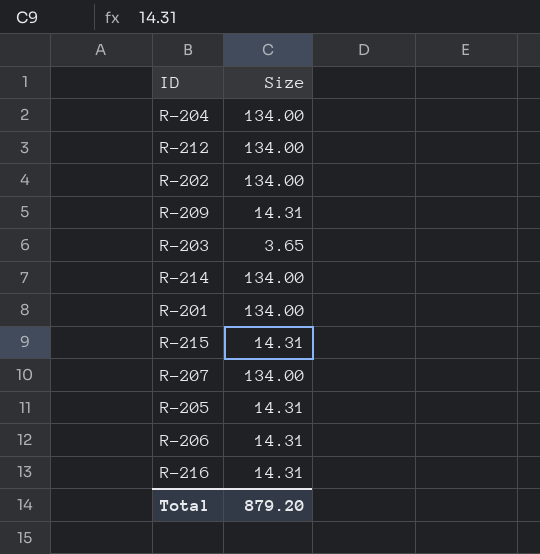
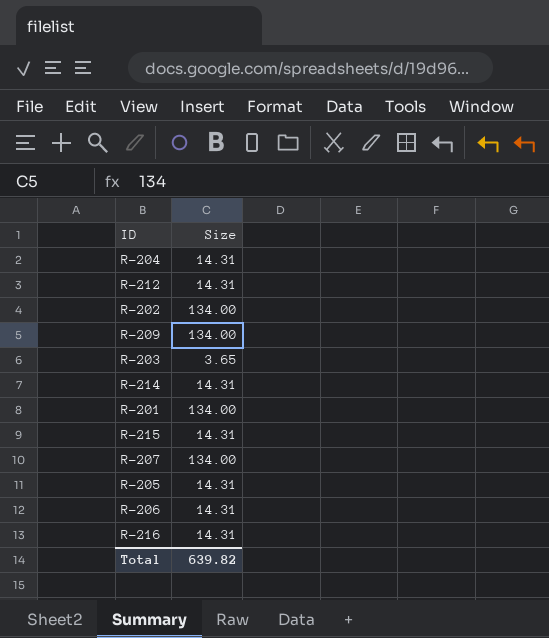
R-204 | Size: 134.00 -> 14.31
R-212 | Size: 134.00 -> 14.31
R-209 | Size: 14.31 -> 134.00
R-214 | Size: 134.00 -> 14.31
Total | Size: 879.20 -> 639.82

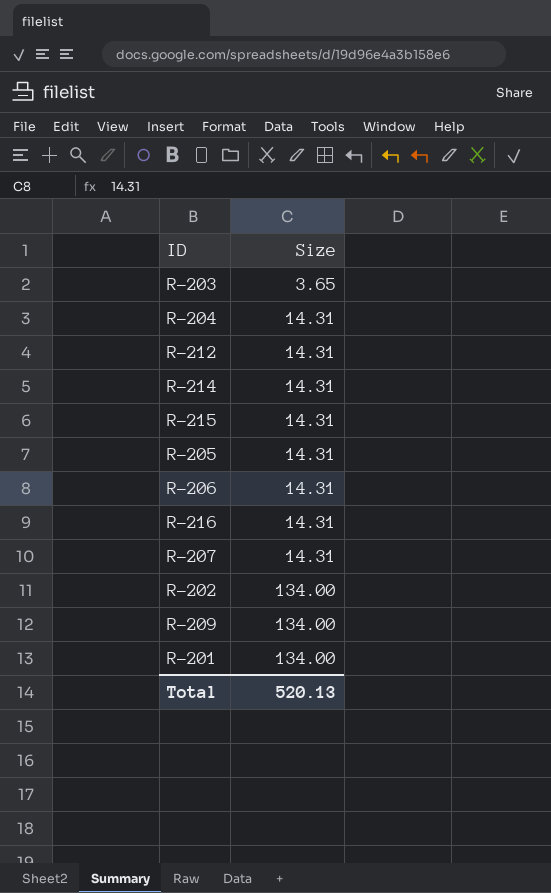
row order: none -> Size ascending
R-207 | Size: 134.00 -> 14.31
Total | Size: 639.82 -> 520.13

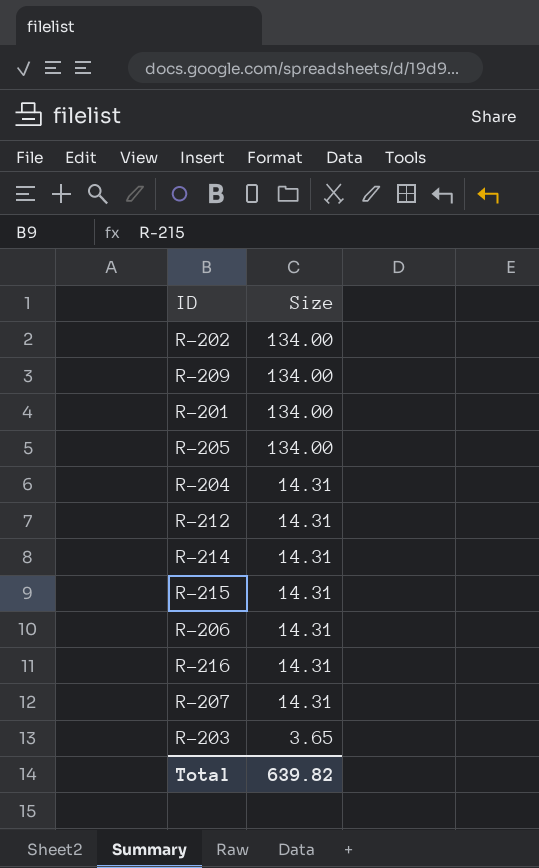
row order: Size ascending -> Size descending
R-205 | Size: 14.31 -> 134.00
Total | Size: 520.13 -> 639.82

